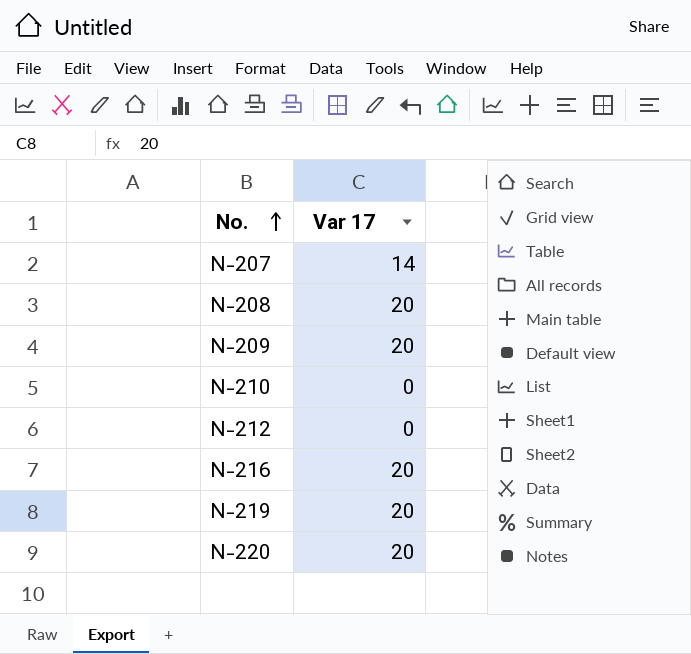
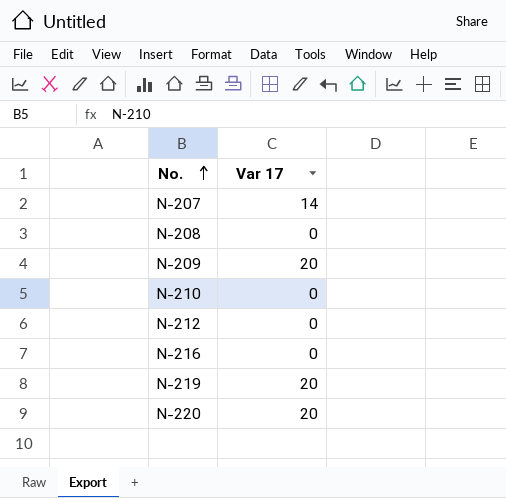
N-208 | Var 17: 20 -> 0
N-216 | Var 17: 20 -> 0

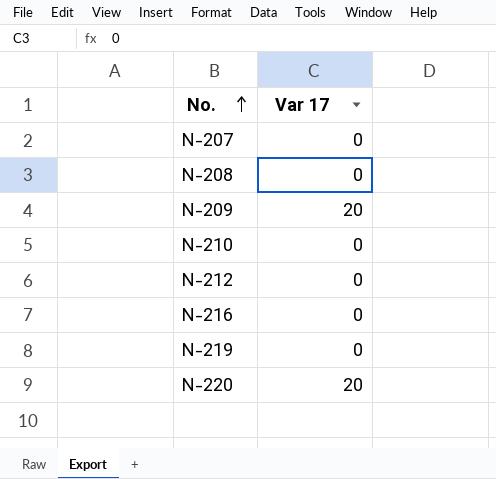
N-207 | Var 17: 14 -> 0
N-219 | Var 17: 20 -> 0

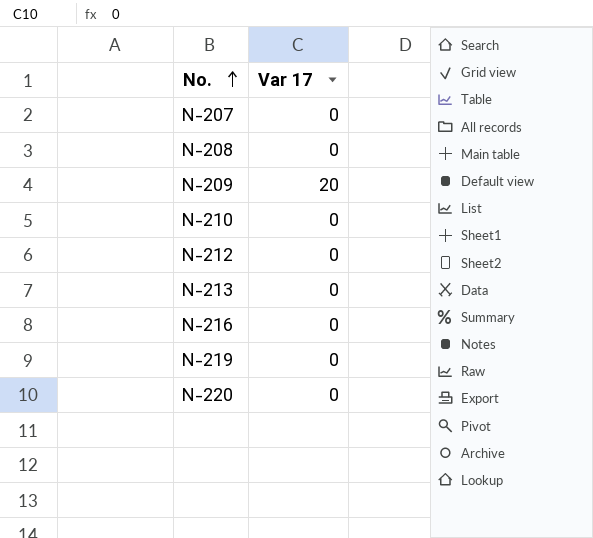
row N-213: none -> 0
N-220 | Var 17: 20 -> 0

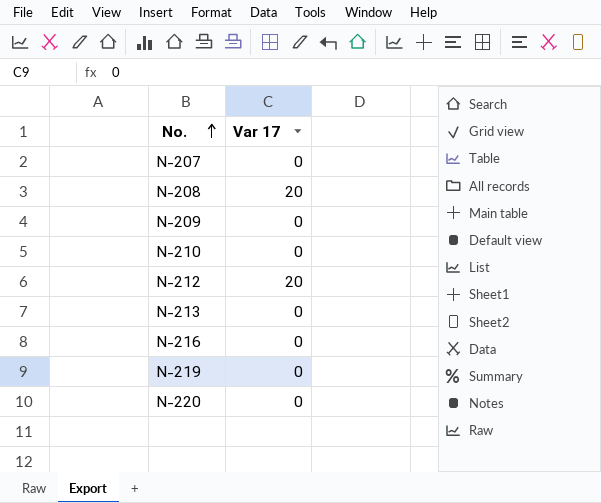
N-208 | Var 17: 0 -> 20
N-209 | Var 17: 20 -> 0
N-212 | Var 17: 0 -> 20

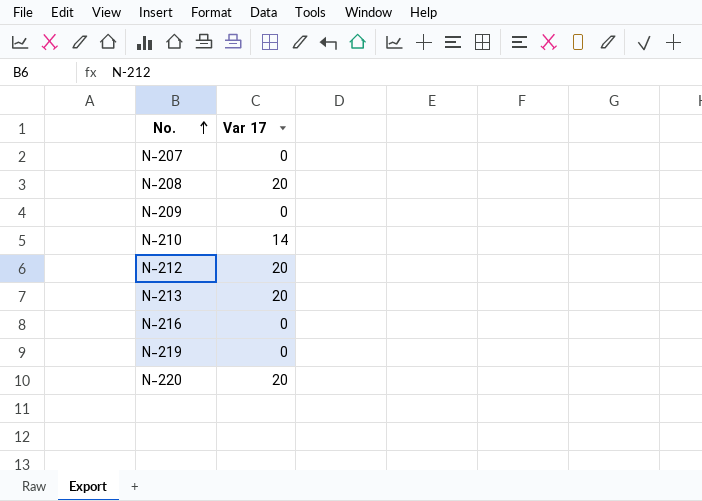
N-210 | Var 17: 0 -> 14
N-213 | Var 17: 0 -> 20
N-220 | Var 17: 0 -> 20

